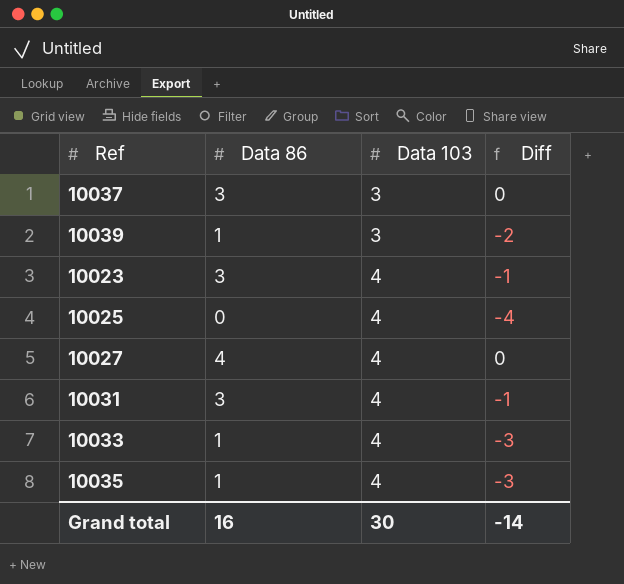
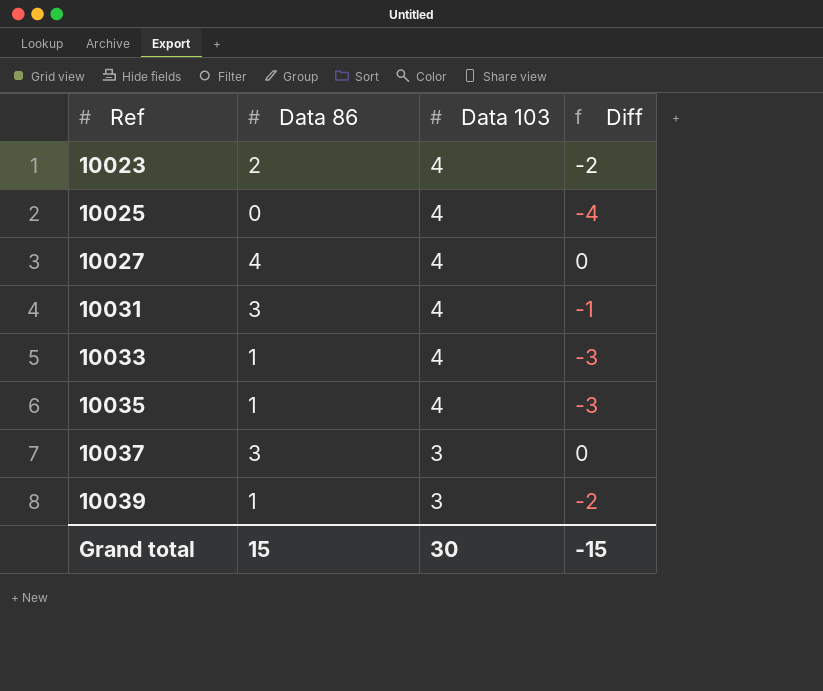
row order: Data 103 ascending -> Ref ascending
10023 | Data 86: 3 -> 2
10023 | Diff: -1 -> -2
Grand total | Data 86: 16 -> 15
Grand total | Diff: -14 -> -15

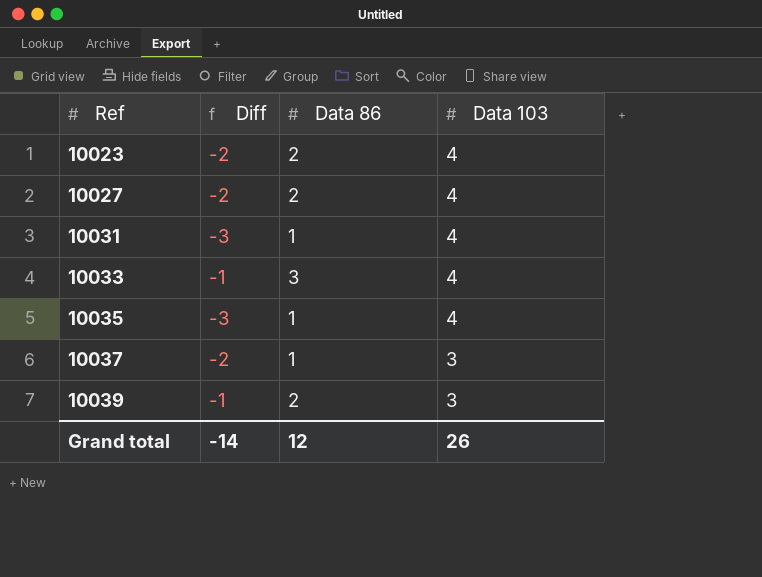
column Diff | position: 4 -> 2
row 10025: 0 | 4 | -4 -> none
10027 | Diff: 0 -> -2
10027 | Data 86: 4 -> 2
10031 | Diff: -1 -> -3
10031 | Data 86: 3 -> 1
10033 | Diff: -3 -> -1
10033 | Data 86: 1 -> 3
10037 | Diff: 0 -> -2
10037 | Data 86: 3 -> 1
10039 | Diff: -2 -> -1
10039 | Data 86: 1 -> 2
Grand total | Diff: -15 -> -14
Grand total | Data 86: 15 -> 12
Grand total | Data 103: 30 -> 26

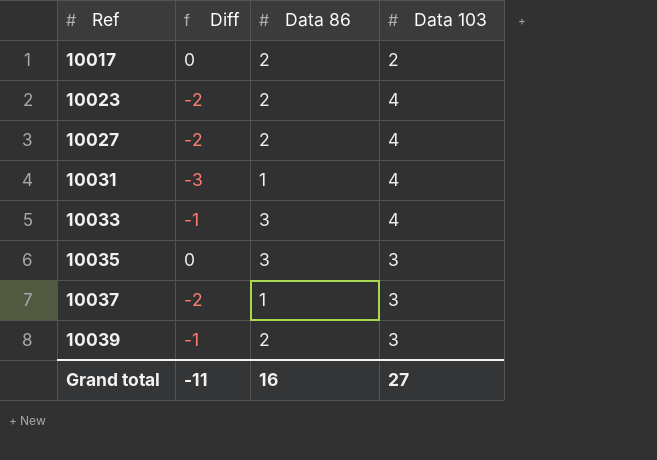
row 10017: none -> 0 | 2 | 2
10035 | Diff: -3 -> 0
10035 | Data 86: 1 -> 3
10035 | Data 103: 4 -> 3
Grand total | Diff: -14 -> -11
Grand total | Data 86: 12 -> 16
Grand total | Data 103: 26 -> 27

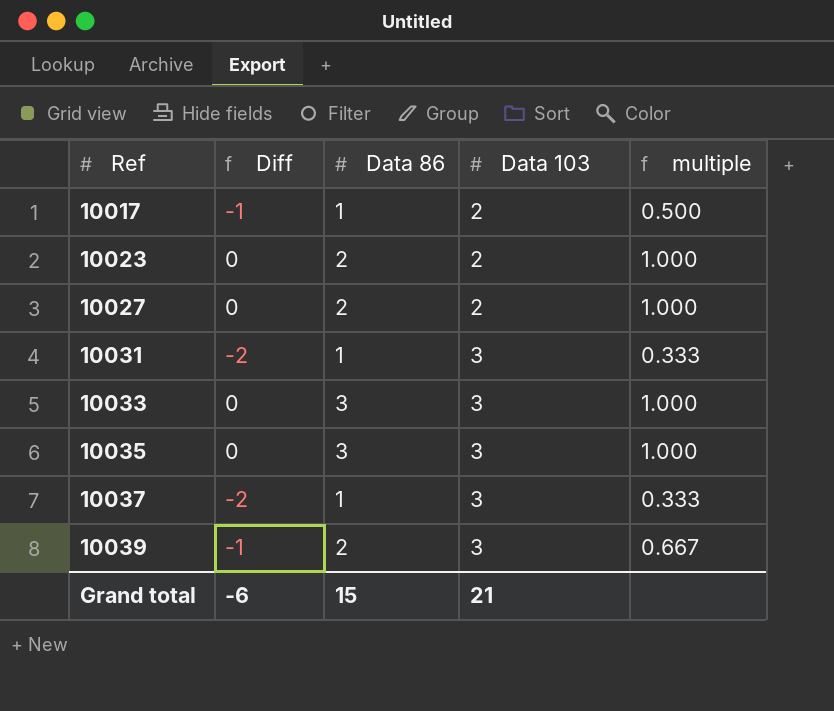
column multiple | formula: none -> [Data 86] / [Data 103]
10017 | Diff: 0 -> -1
10017 | Data 86: 2 -> 1
10023 | Diff: -2 -> 0
10023 | Data 103: 4 -> 2
10027 | Diff: -2 -> 0
10027 | Data 103: 4 -> 2
10031 | Diff: -3 -> -2
10031 | Data 103: 4 -> 3
10033 | Diff: -1 -> 0
10033 | Data 103: 4 -> 3
Grand total | Diff: -11 -> -6
Grand total | Data 86: 16 -> 15
Grand total | Data 103: 27 -> 21

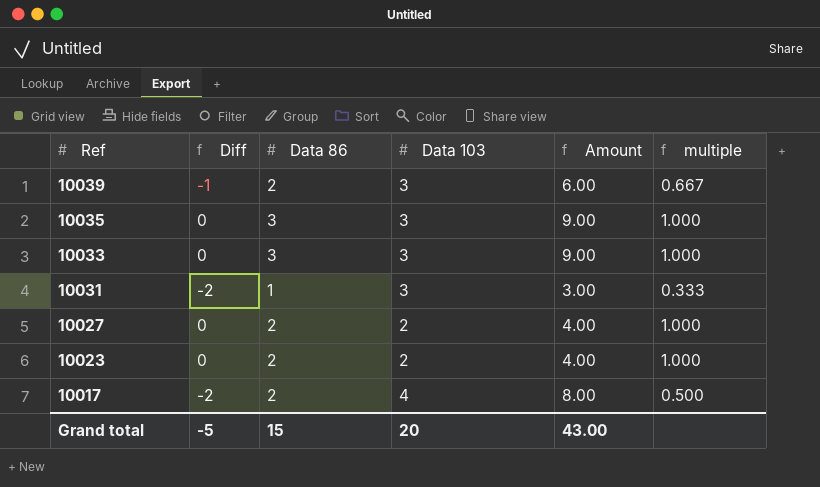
row order: Ref ascending -> Ref descending
column Amount | formula: none -> [Data 86] * [Data 103]
row 10037: -2 | 1 | 3 | 0.333 -> none
10017 | Diff: -1 -> -2
10017 | Data 86: 1 -> 2
10017 | Data 103: 2 -> 4
Grand total | Diff: -6 -> -5
Grand total | Data 103: 21 -> 20

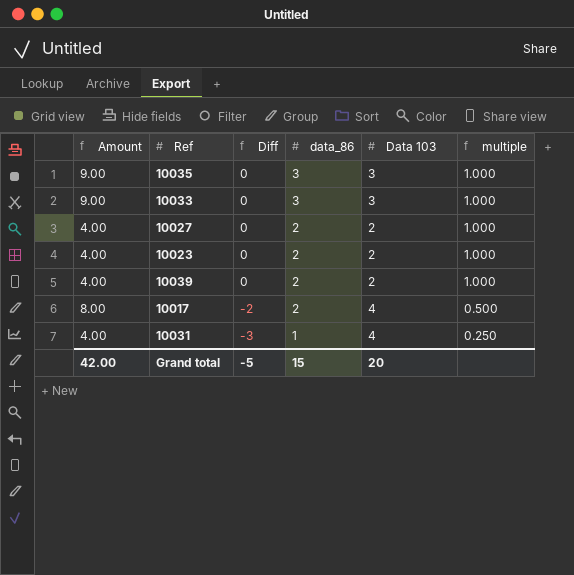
row order: Ref descending -> Diff descending
column Amount | position: 5 -> 1
column name: Data 86 -> data_86
10039 | Amount: 6.00 -> 4.00
10039 | Diff: -1 -> 0
10039 | Data 103: 3 -> 2
10039 | multiple: 0.667 -> 1.000
10031 | Amount: 3.00 -> 4.00
10031 | Diff: -2 -> -3
10031 | Data 103: 3 -> 4
10031 | multiple: 0.333 -> 0.250
Grand total | Amount: 43.00 -> 42.00

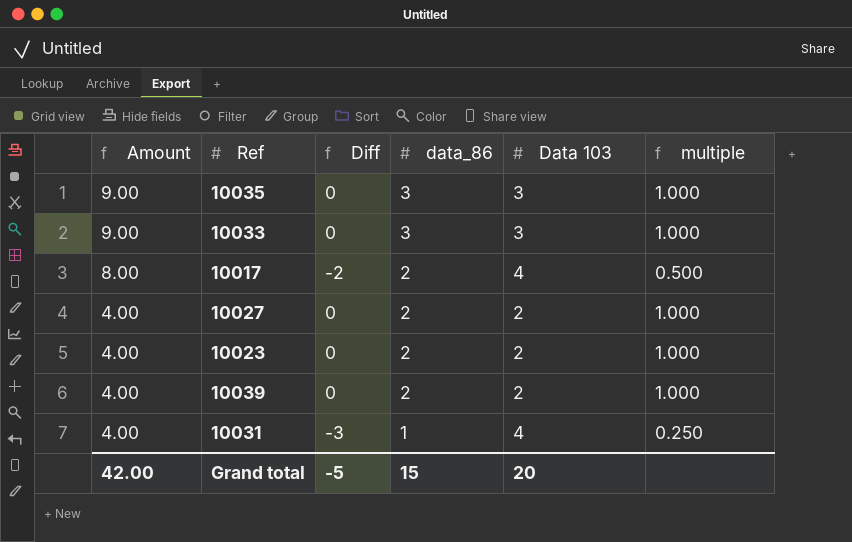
row order: Diff descending -> Amount descending

